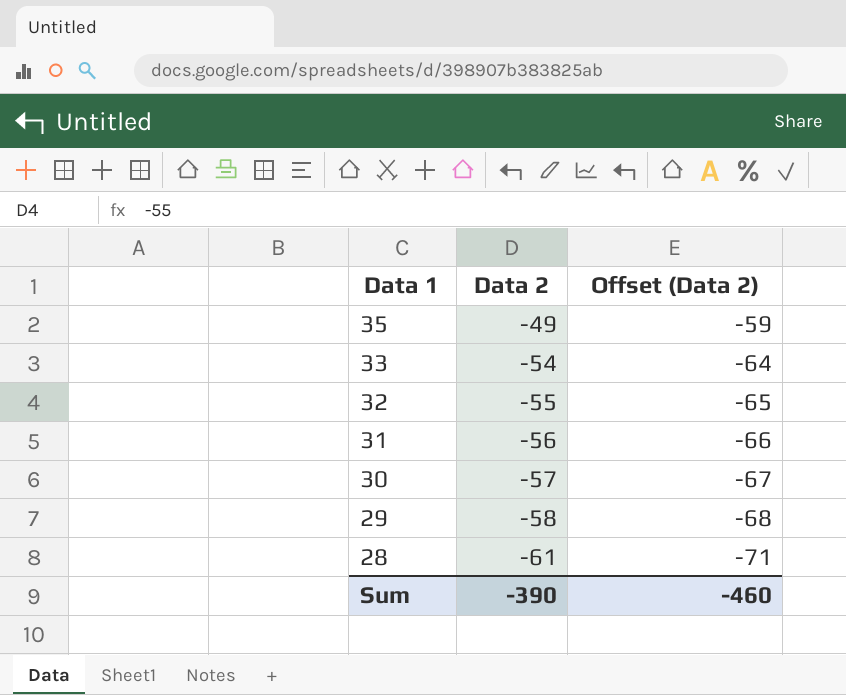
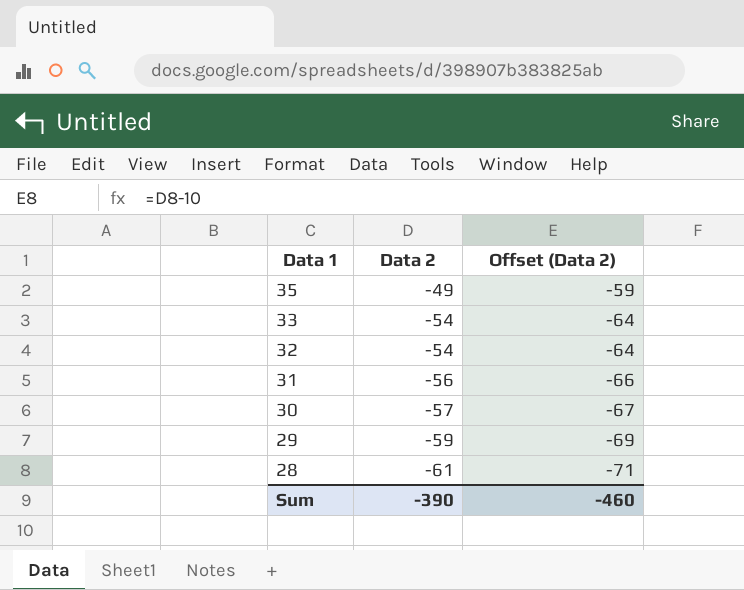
32 | Data 2: -55 -> -54
32 | Offset (Data 2): -65 -> -64
29 | Data 2: -58 -> -59
29 | Offset (Data 2): -68 -> -69

